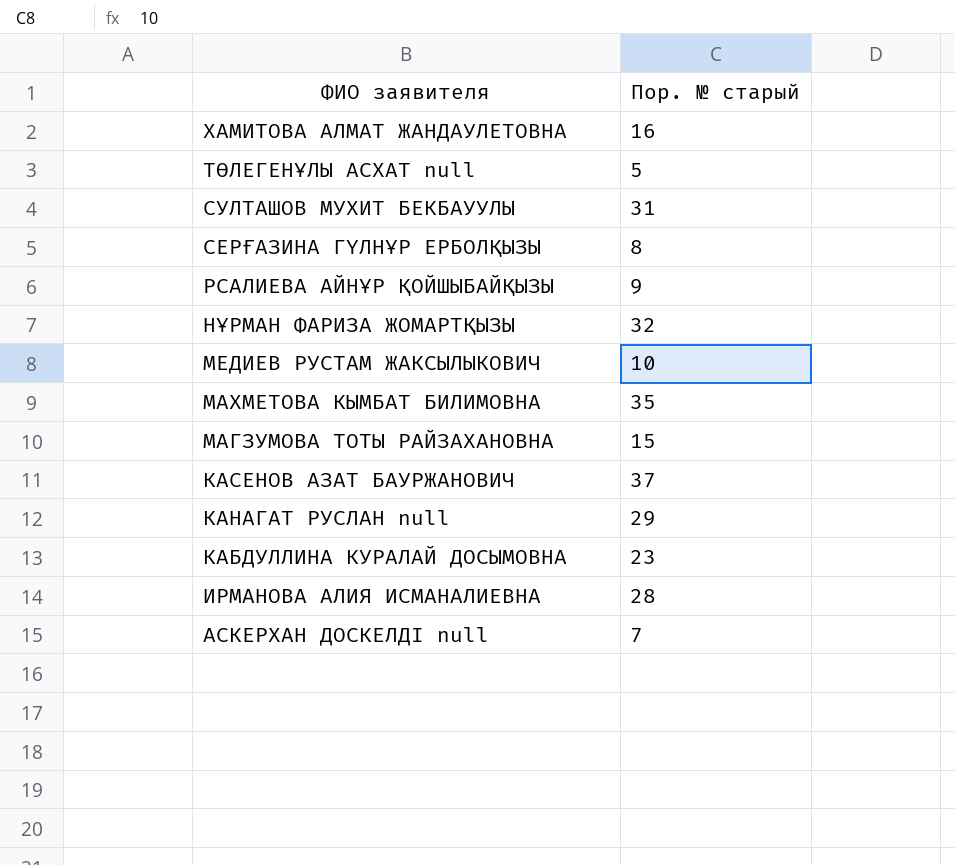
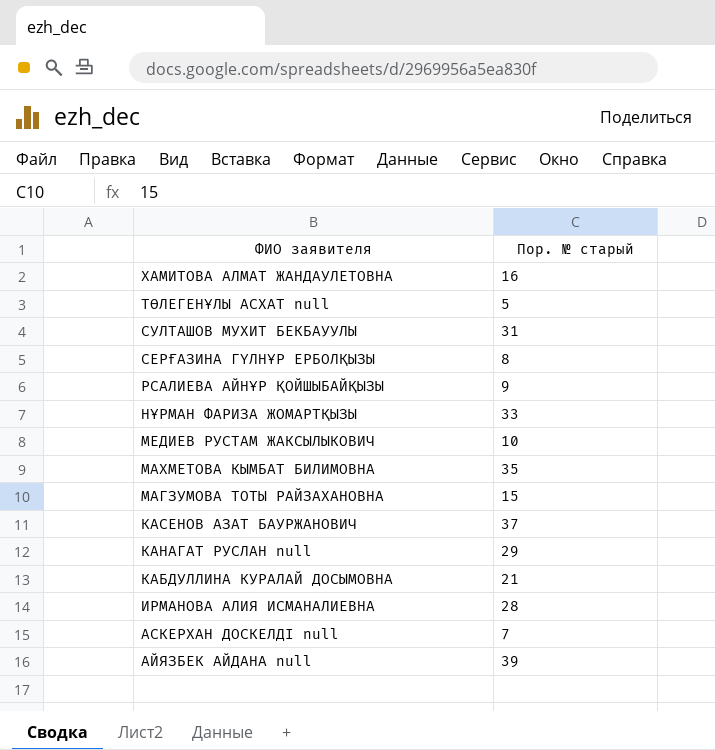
НҰРМАН ФАРИЗА ЖОМАРТҚЫЗЫ | Пор. № старый: 32 -> 33
КАБДУЛЛИНА КУРАЛАЙ ДОСЫМОВНА | Пор. № старый: 23 -> 21
row АЙЯЗБЕК АЙДАНА null: none -> 39

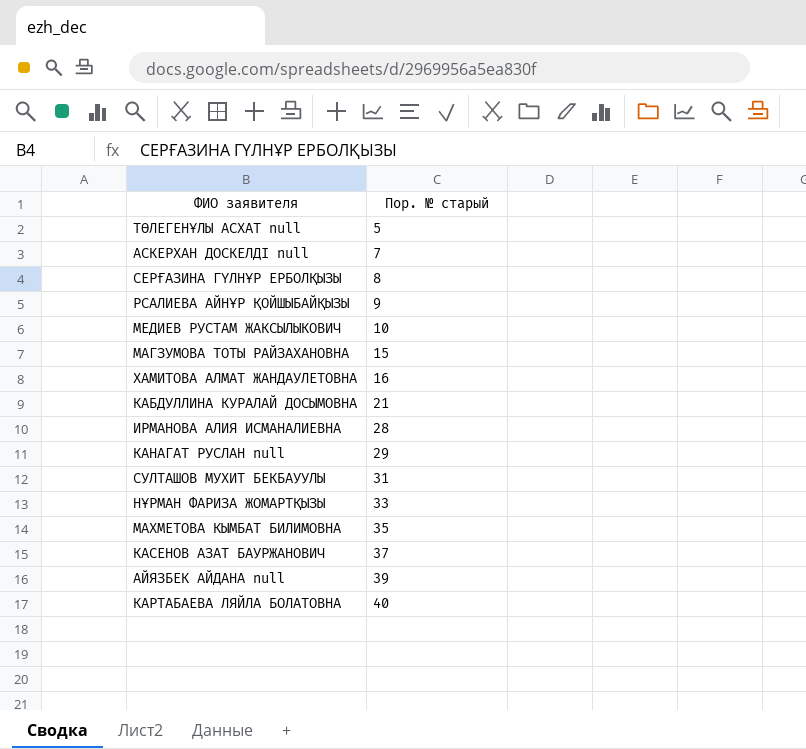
row order: ФИО заявителя descending -> Пор. № старый ascending
row КАРТАБАЕВА ЛЯЙЛА БОЛАТОВНА: none -> 40

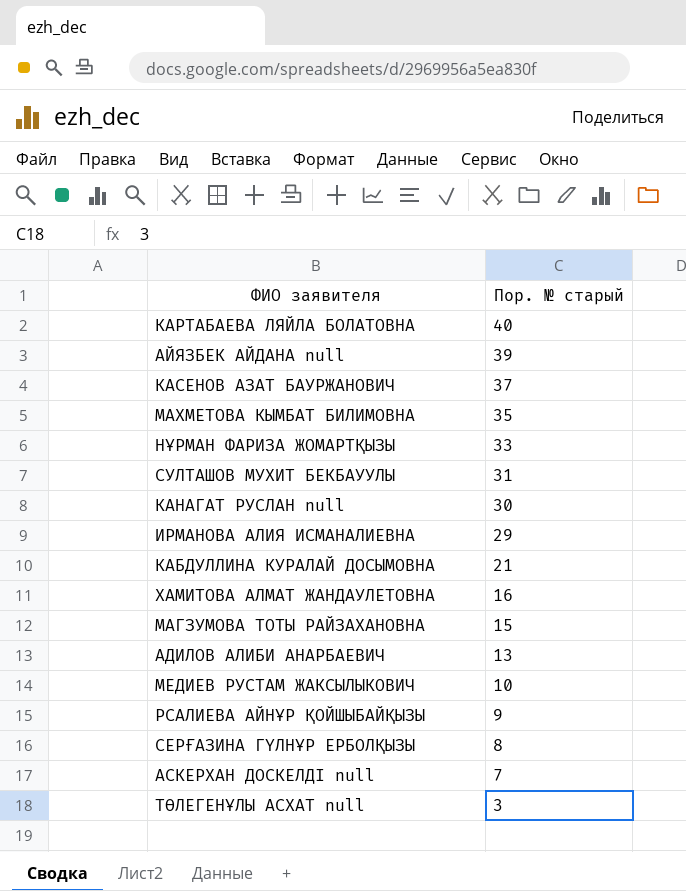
row order: Пор. № старый ascending -> Пор. № старый descending
КАНАГАТ РУСЛАН null | Пор. № старый: 29 -> 30
ИРМАНОВА АЛИЯ ИСМАНАЛИЕВНА | Пор. № старый: 28 -> 29
row АДИЛОВ АЛИБИ АНАРБАЕВИЧ: none -> 13
ТӨЛЕГЕНҰЛЫ АСХАТ null | Пор. № старый: 5 -> 3

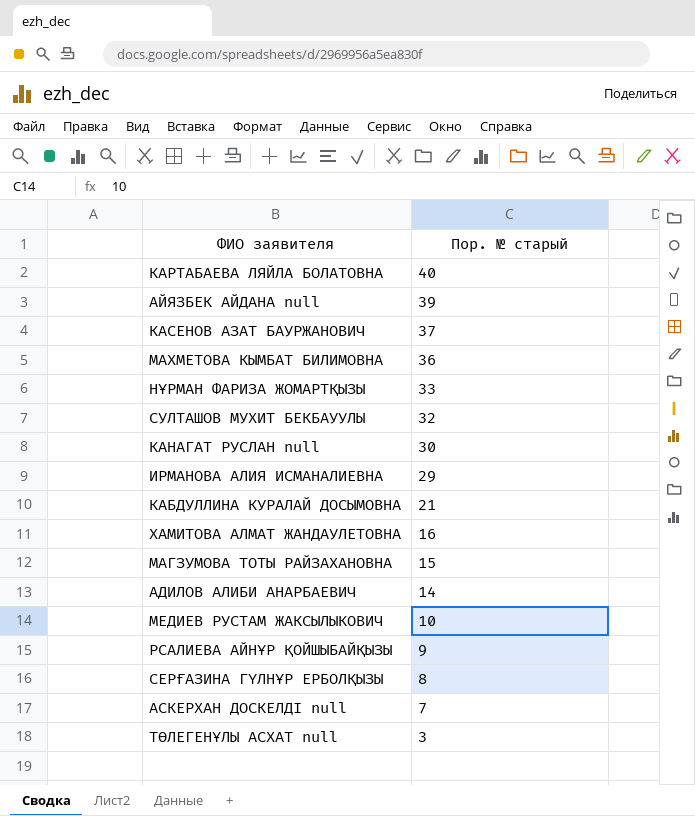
МАХМЕТОВА КЫМБАТ БИЛИМОВНА | Пор. № старый: 35 -> 36
СУЛТАШОВ МУХИТ БЕКБАУУЛЫ | Пор. № старый: 31 -> 32
АДИЛОВ АЛИБИ АНАРБАЕВИЧ | Пор. № старый: 13 -> 14

